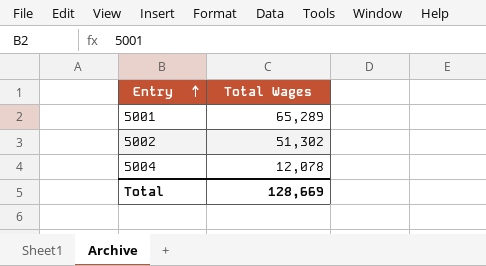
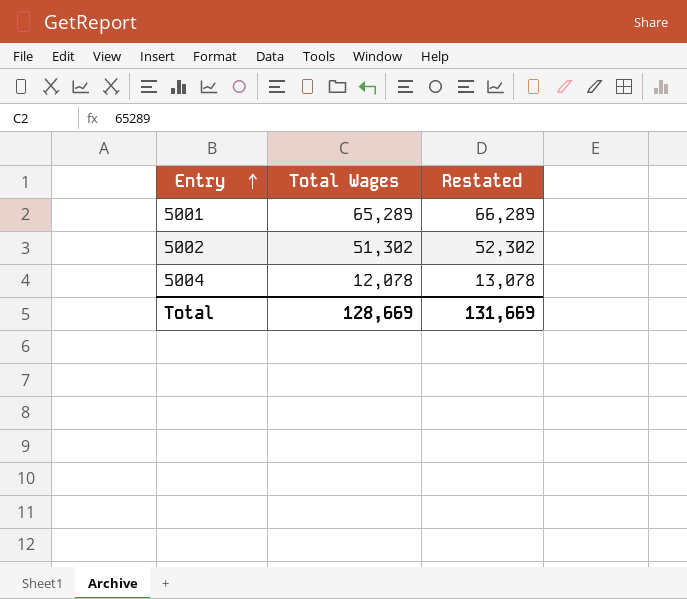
column Restated | formula: none -> [Total Wages] + 1000

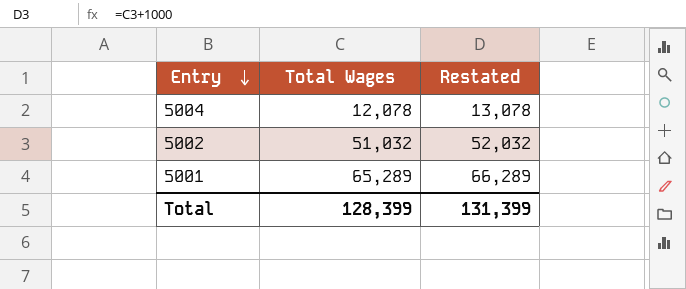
row order: Entry ascending -> Entry descending
5002 | Total Wages: 51,302 -> 51,032
5002 | Restated: 52,302 -> 52,032
Total | Total Wages: 128,669 -> 128,399
Total | Restated: 131,669 -> 131,399

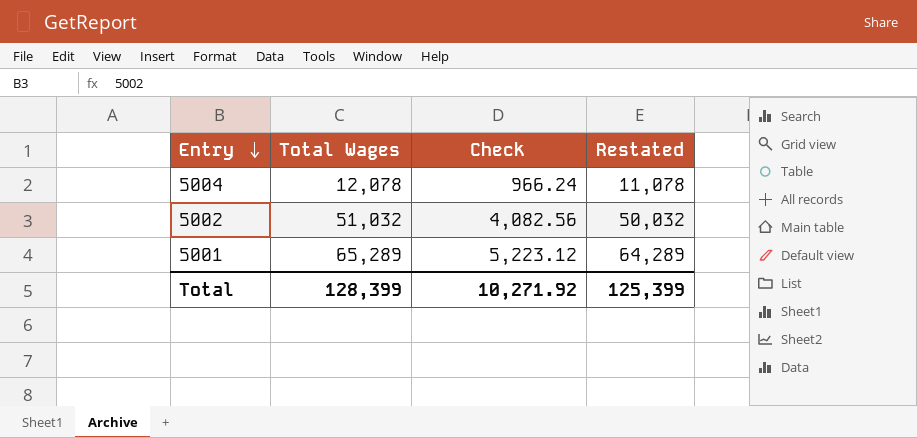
column Check | formula: none -> [Total Wages] * 0.08
column Restated | formula: [Total Wages] + 1000 -> [Total Wages] - 1000
Total | Restated: 131,399 -> 125,399

